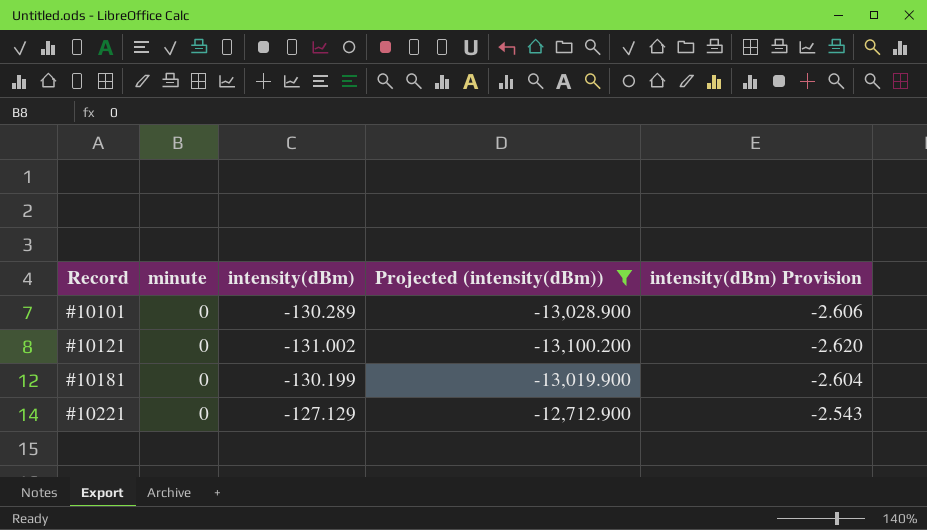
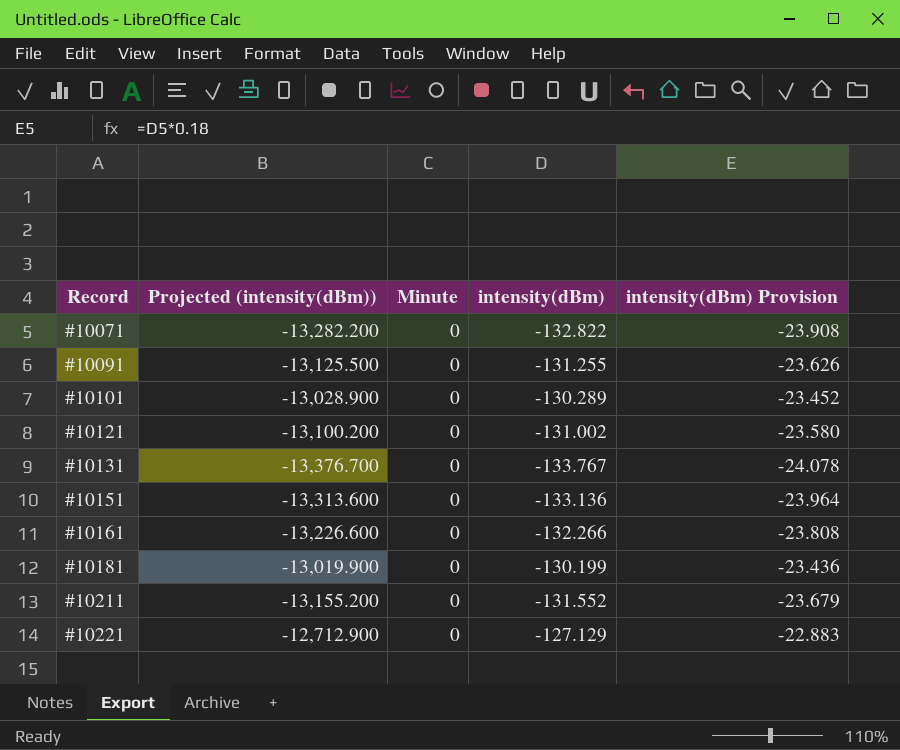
filter: Projected (intensity(dBm)) >= -13,100.200 -> none
column Projected (intensity(dBm)) | position: 4 -> 2
column name: minute -> Minute
column intensity(dBm) Provision | formula: [intensity(dBm)] * 0.02 -> [intensity(dBm)] * 0.18

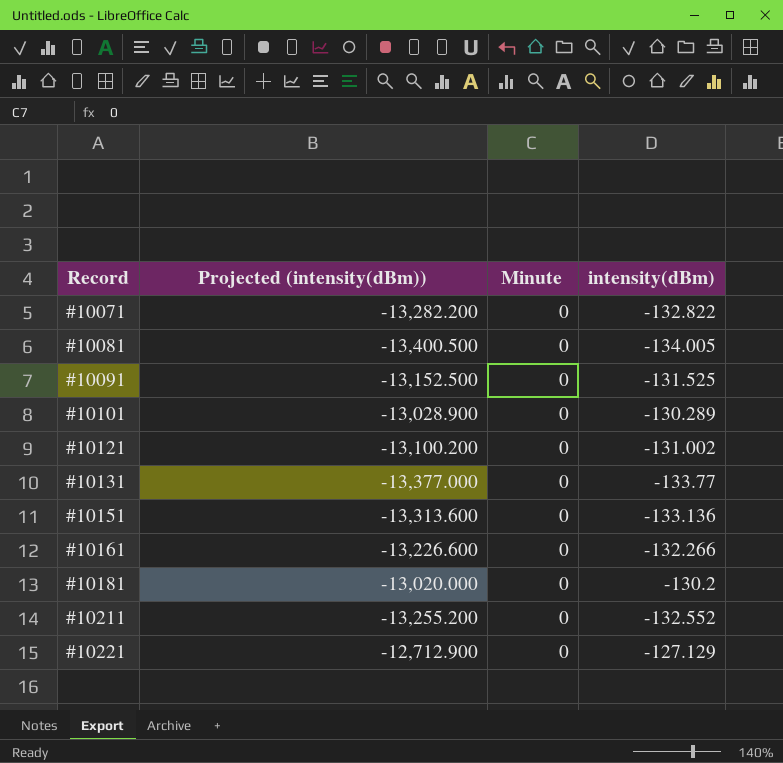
column intensity(dBm) Provision | formula: [intensity(dBm)] * 0.18 -> none
row #10081: none -> -13,400.500 | 0 | -134.005
#10091 | Projected (intensity(dBm)): -13,125.500 -> -13,152.500
#10091 | intensity(dBm): -131.255 -> -131.525
#10131 | Projected (intensity(dBm)): -13,376.700 -> -13,377.000
#10131 | intensity(dBm): -133.767 -> -133.77
#10181 | Projected (intensity(dBm)): -13,019.900 -> -13,020.000
#10181 | intensity(dBm): -130.199 -> -130.2
#10211 | Projected (intensity(dBm)): -13,155.200 -> -13,255.200
#10211 | intensity(dBm): -131.552 -> -132.552

